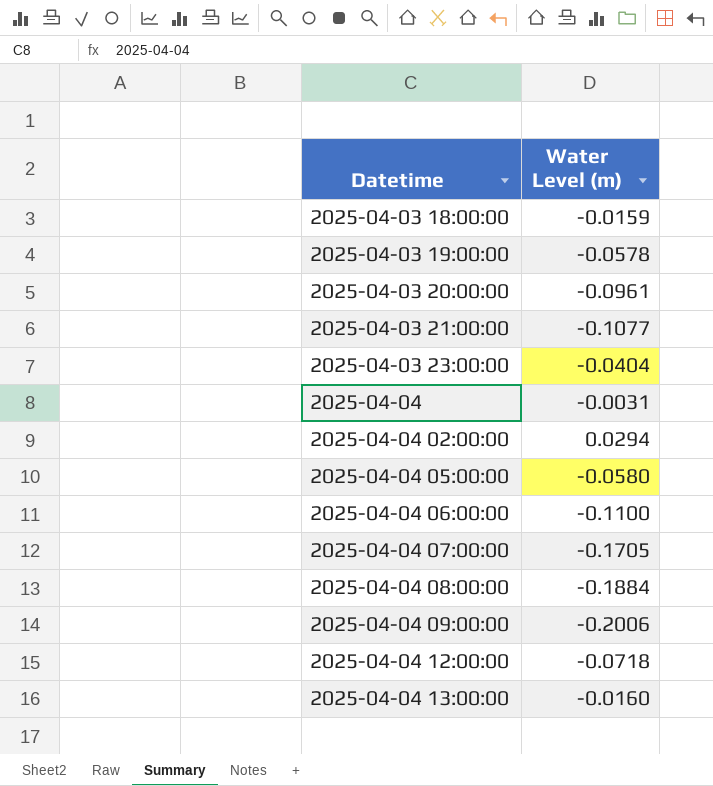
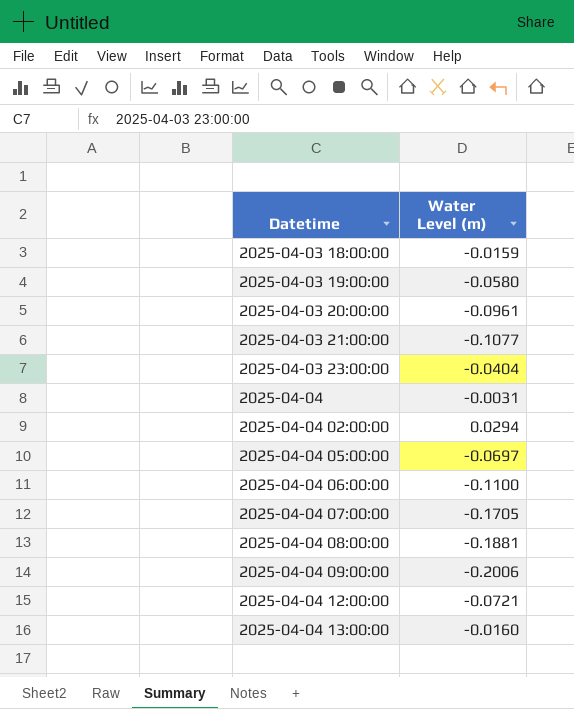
2025-04-03 19:00:00 | Water Level (m): -0.0578 -> -0.0580
2025-04-04 05:00:00 | Water Level (m): -0.0580 -> -0.0697
2025-04-04 08:00:00 | Water Level (m): -0.1884 -> -0.1881
2025-04-04 12:00:00 | Water Level (m): -0.0718 -> -0.0721

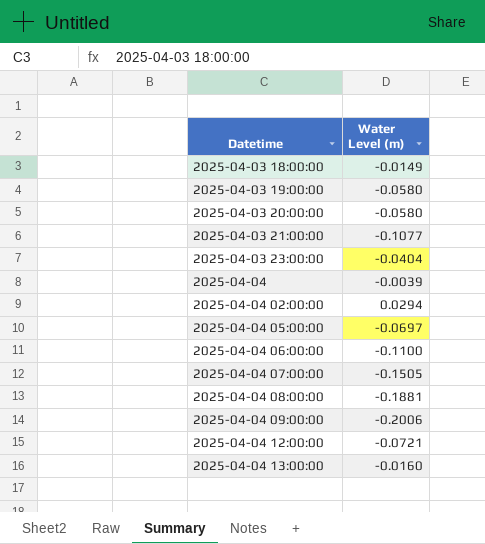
2025-04-03 18:00:00 | Water Level (m): -0.0159 -> -0.0149
2025-04-03 20:00:00 | Water Level (m): -0.0961 -> -0.0580
2025-04-04 | Water Level (m): -0.0031 -> -0.0039
2025-04-04 07:00:00 | Water Level (m): -0.1705 -> -0.1505

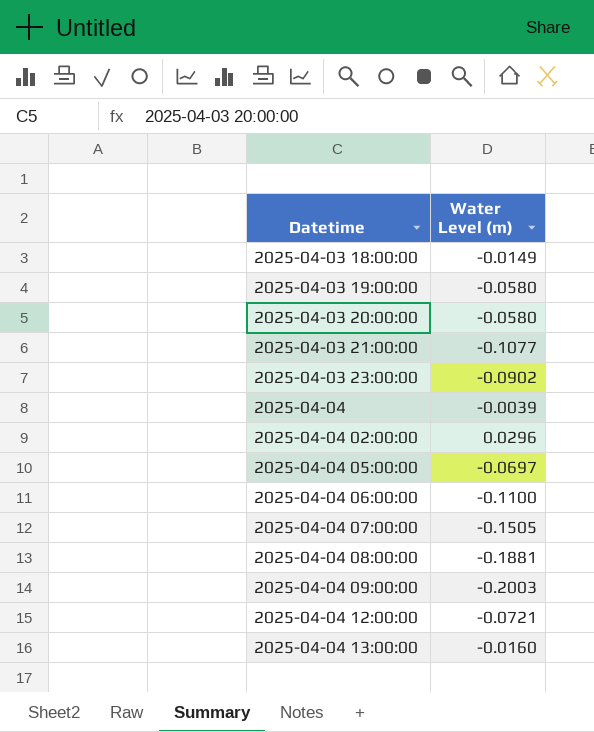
2025-04-03 23:00:00 | Water Level (m): -0.0404 -> -0.0902
2025-04-04 02:00:00 | Water Level (m): 0.0294 -> 0.0296
2025-04-04 09:00:00 | Water Level (m): -0.2006 -> -0.2003

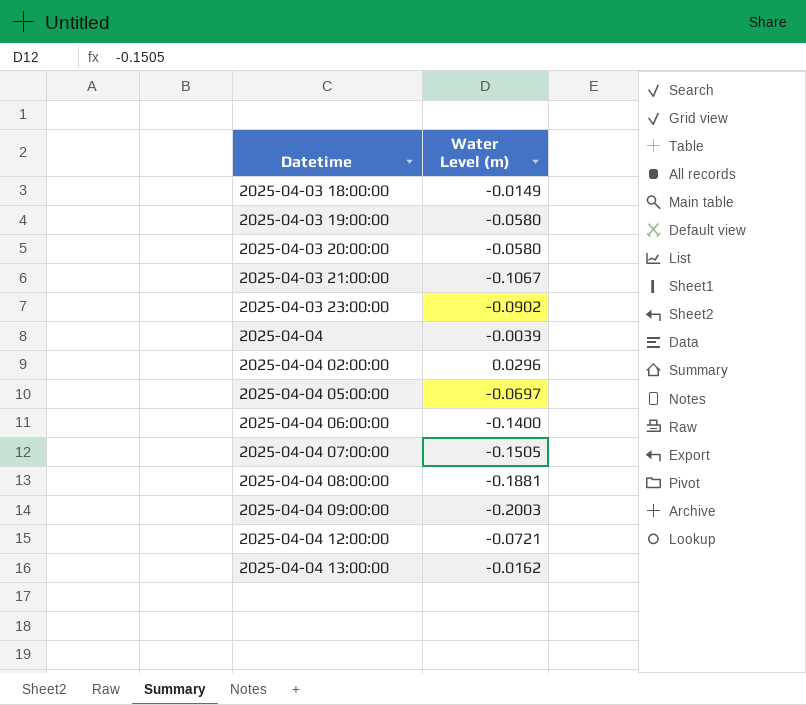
2025-04-03 21:00:00 | Water Level (m): -0.1077 -> -0.1067
2025-04-04 06:00:00 | Water Level (m): -0.1100 -> -0.1400
2025-04-04 13:00:00 | Water Level (m): -0.0160 -> -0.0162

